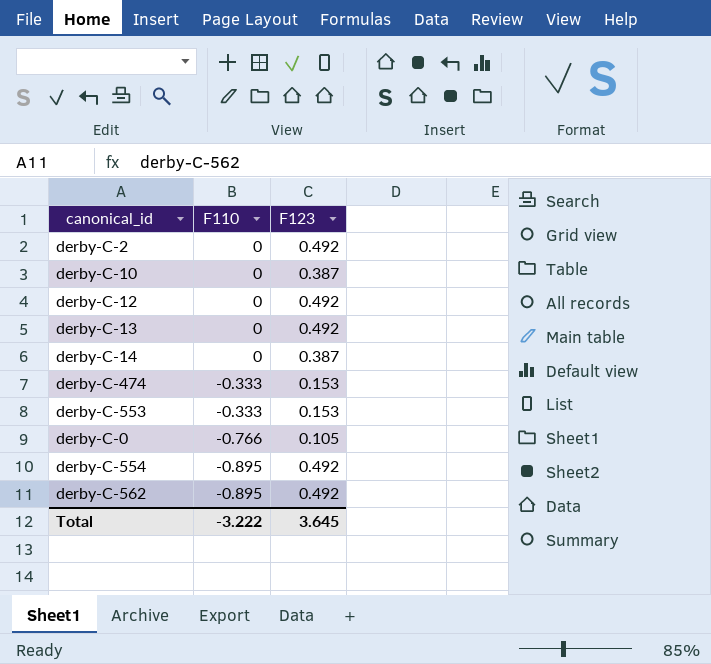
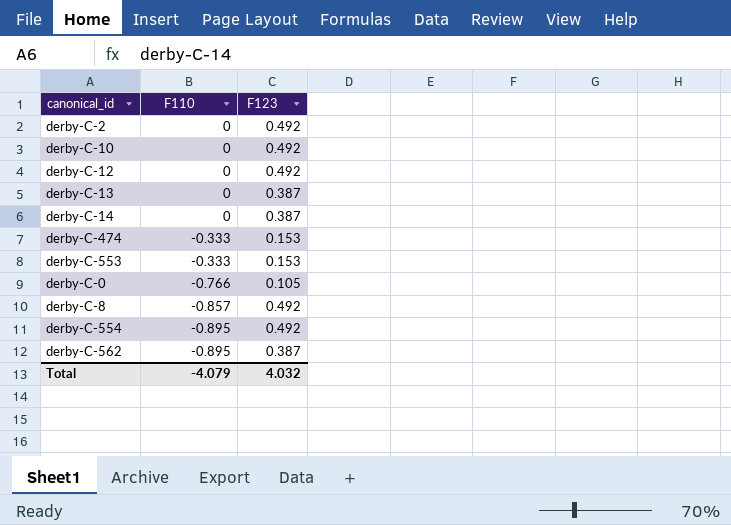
derby-C-10 | F123: 0.387 -> 0.492
derby-C-13 | F123: 0.492 -> 0.387
row derby-C-8: none -> -0.857 | 0.492
derby-C-562 | F123: 0.492 -> 0.387
Total | F110: -3.222 -> -4.079
Total | F123: 3.645 -> 4.032

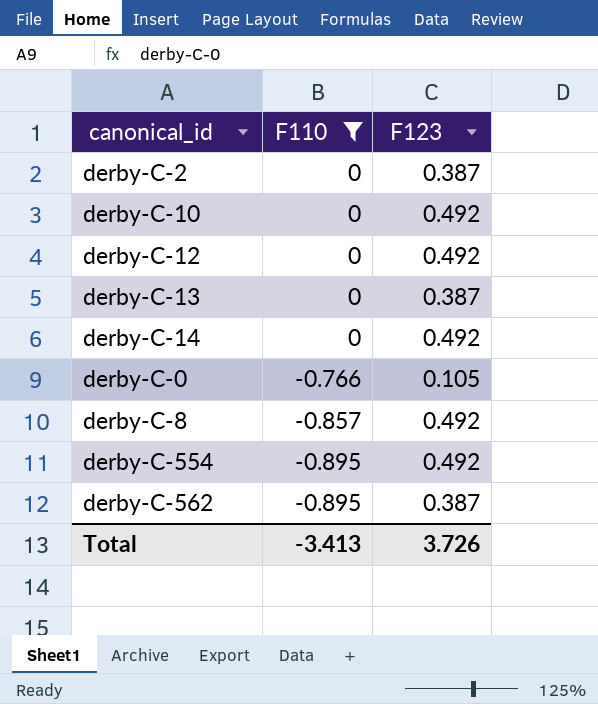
filter: none -> F110 != -0.333
derby-C-2 | F123: 0.492 -> 0.387
derby-C-14 | F123: 0.387 -> 0.492
Total | F110: -4.079 -> -3.413
Total | F123: 4.032 -> 3.726

